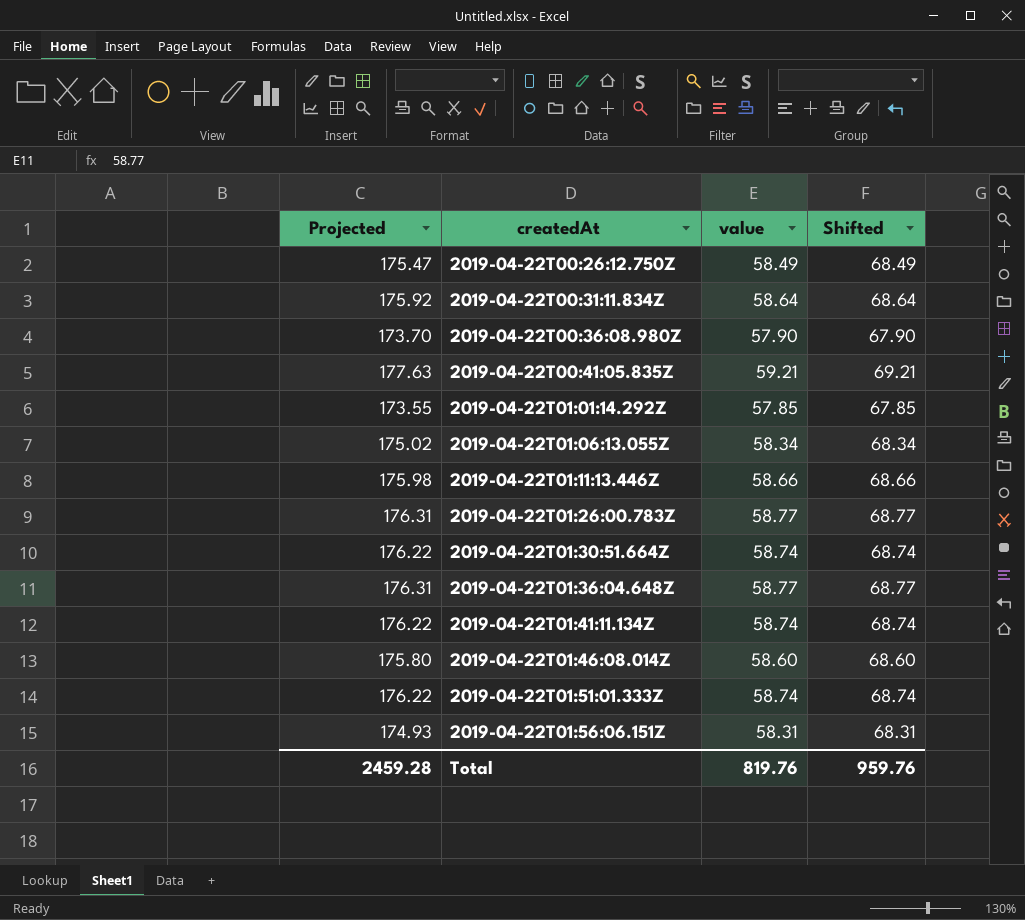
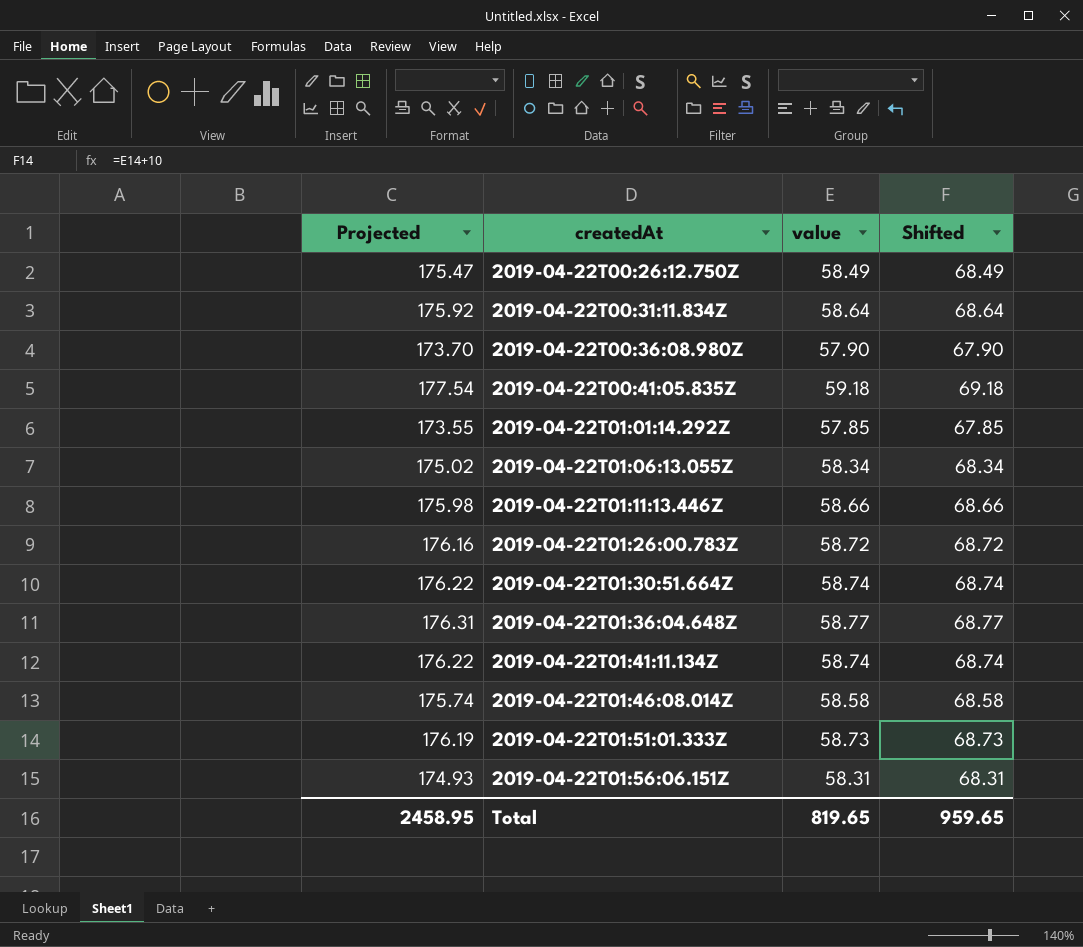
2019-04-22T00:41:05.835Z | Projected: 177.63 -> 177.54
2019-04-22T00:41:05.835Z | value: 59.21 -> 59.18
2019-04-22T00:41:05.835Z | Shifted: 69.21 -> 69.18
2019-04-22T01:26:00.783Z | Projected: 176.31 -> 176.16
2019-04-22T01:26:00.783Z | value: 58.77 -> 58.72
2019-04-22T01:26:00.783Z | Shifted: 68.77 -> 68.72
2019-04-22T01:46:08.014Z | Projected: 175.80 -> 175.74
2019-04-22T01:46:08.014Z | value: 58.60 -> 58.58
2019-04-22T01:46:08.014Z | Shifted: 68.60 -> 68.58
2019-04-22T01:51:01.333Z | Projected: 176.22 -> 176.19
2019-04-22T01:51:01.333Z | value: 58.74 -> 58.73
2019-04-22T01:51:01.333Z | Shifted: 68.74 -> 68.73
Total | Projected: 2459.28 -> 2458.95
Total | value: 819.76 -> 819.65
Total | Shifted: 959.76 -> 959.65

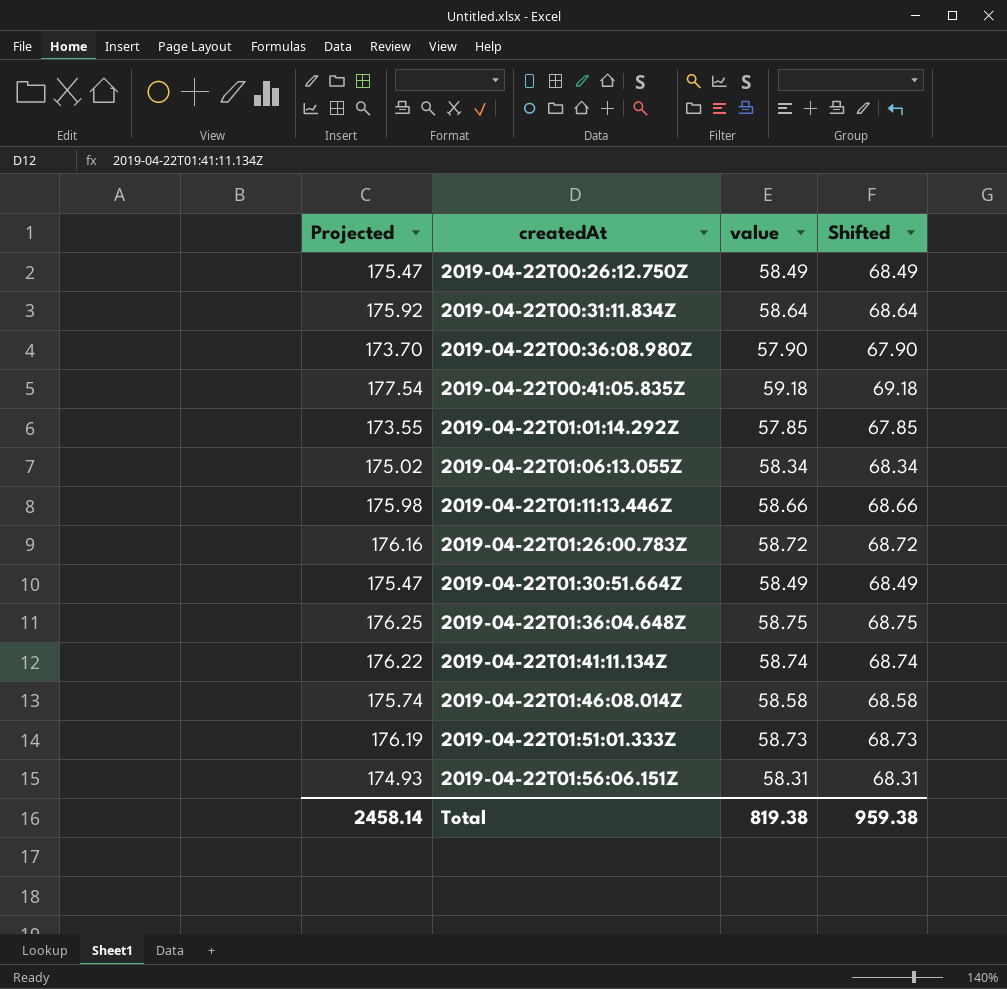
2019-04-22T01:30:51.664Z | Projected: 176.22 -> 175.47
2019-04-22T01:30:51.664Z | value: 58.74 -> 58.49
2019-04-22T01:30:51.664Z | Shifted: 68.74 -> 68.49
2019-04-22T01:36:04.648Z | Projected: 176.31 -> 176.25
2019-04-22T01:36:04.648Z | value: 58.77 -> 58.75
2019-04-22T01:36:04.648Z | Shifted: 68.77 -> 68.75
Total | Projected: 2458.95 -> 2458.14
Total | value: 819.65 -> 819.38
Total | Shifted: 959.65 -> 959.38

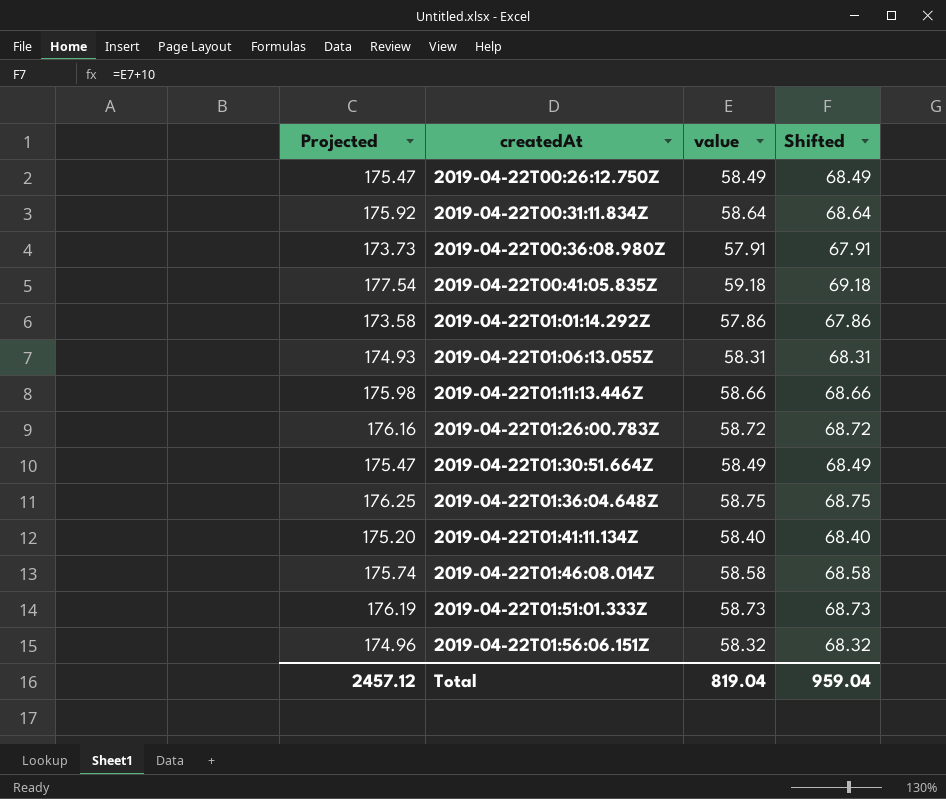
2019-04-22T00:36:08.980Z | Projected: 173.70 -> 173.73
2019-04-22T00:36:08.980Z | value: 57.90 -> 57.91
2019-04-22T00:36:08.980Z | Shifted: 67.90 -> 67.91
2019-04-22T01:01:14.292Z | Projected: 173.55 -> 173.58
2019-04-22T01:01:14.292Z | value: 57.85 -> 57.86
2019-04-22T01:01:14.292Z | Shifted: 67.85 -> 67.86
2019-04-22T01:06:13.055Z | Projected: 175.02 -> 174.93
2019-04-22T01:06:13.055Z | value: 58.34 -> 58.31
2019-04-22T01:06:13.055Z | Shifted: 68.34 -> 68.31
2019-04-22T01:41:11.134Z | Projected: 176.22 -> 175.20
2019-04-22T01:41:11.134Z | value: 58.74 -> 58.40
2019-04-22T01:41:11.134Z | Shifted: 68.74 -> 68.40
2019-04-22T01:56:06.151Z | Projected: 174.93 -> 174.96
2019-04-22T01:56:06.151Z | value: 58.31 -> 58.32
2019-04-22T01:56:06.151Z | Shifted: 68.31 -> 68.32
Total | Projected: 2458.14 -> 2457.12
Total | value: 819.38 -> 819.04
Total | Shifted: 959.38 -> 959.04

